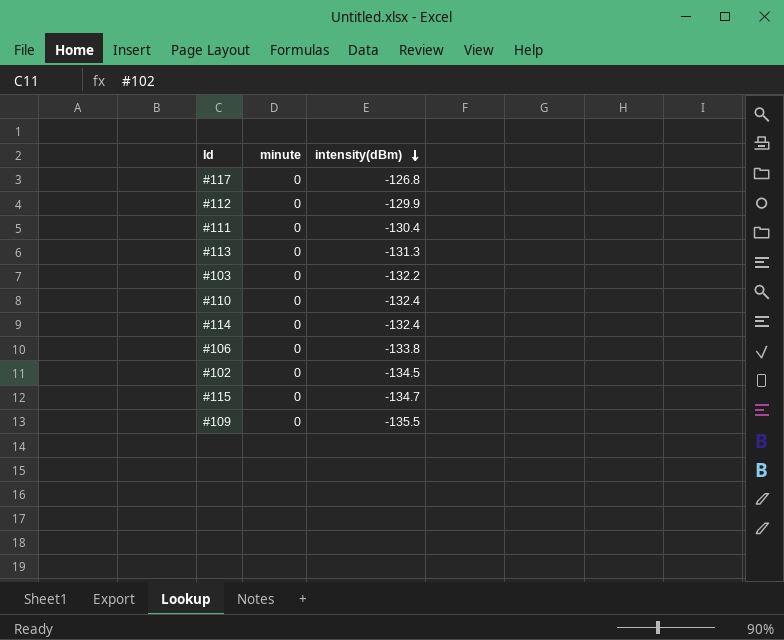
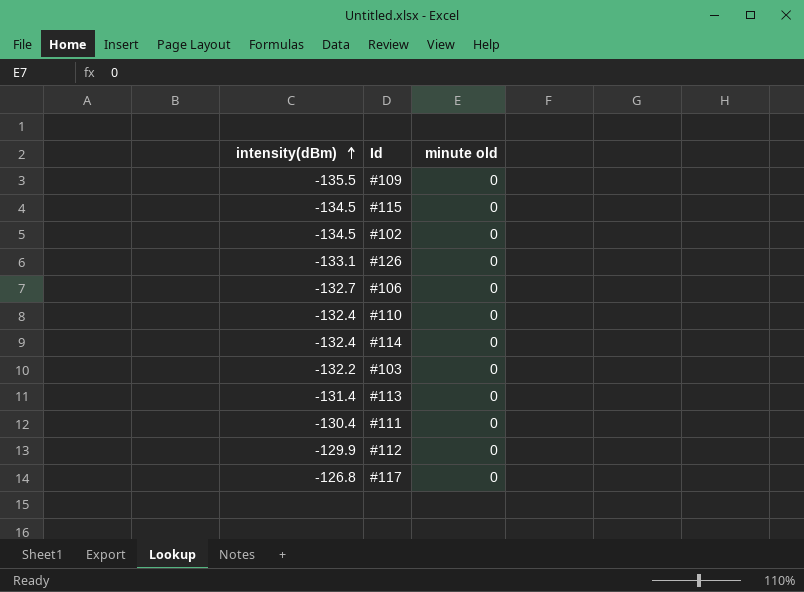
row order: intensity(dBm) descending -> intensity(dBm) ascending
column intensity(dBm) | position: 3 -> 1
column name: minute -> minute old
#115 | intensity(dBm): -134.7 -> -134.5
row #126: none -> -133.1 | 0
#106 | intensity(dBm): -133.8 -> -132.7
#113 | intensity(dBm): -131.3 -> -131.4

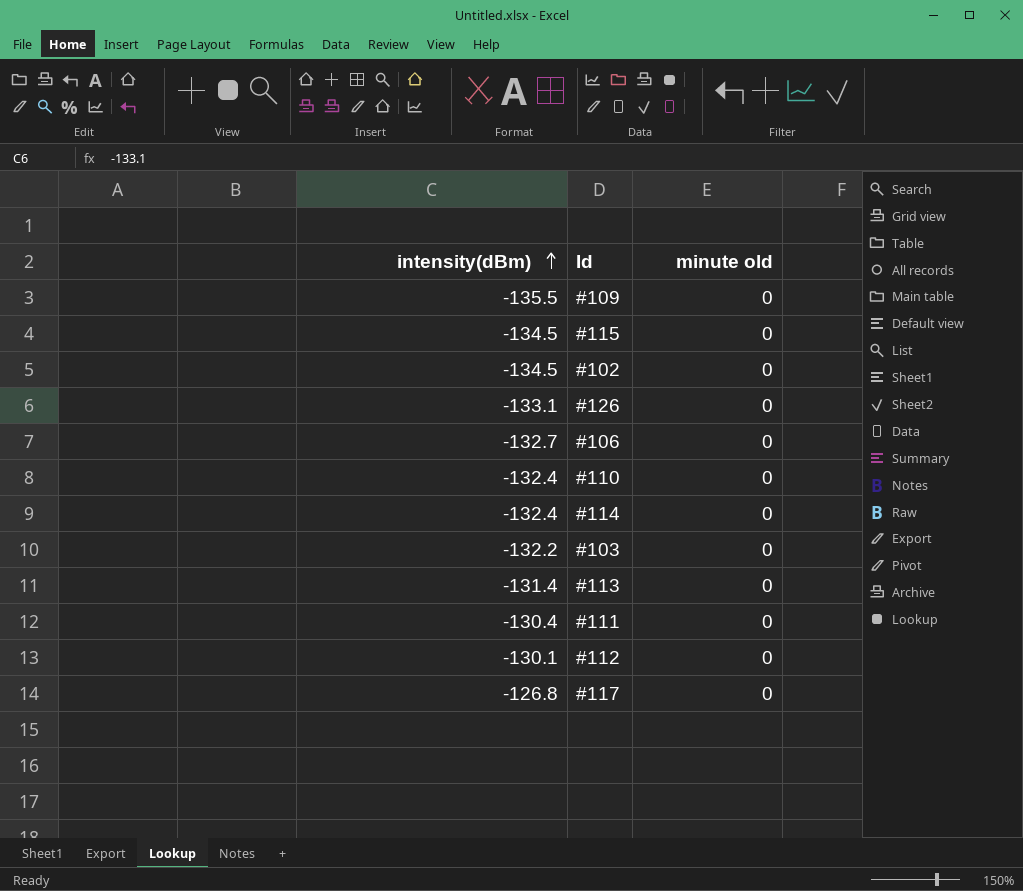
#112 | intensity(dBm): -129.9 -> -130.1

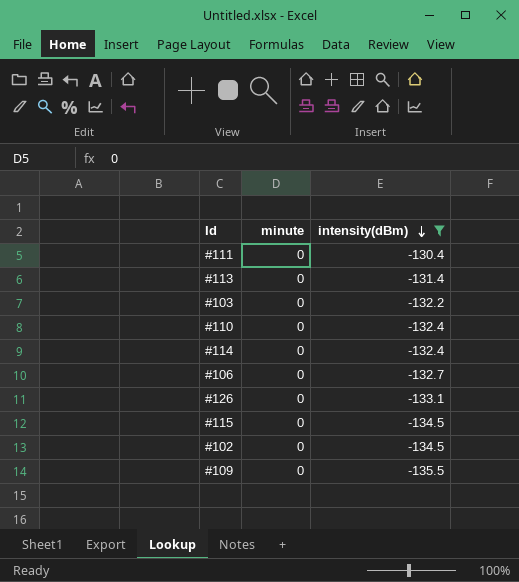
filter: none -> intensity(dBm) <= -130.4
row order: intensity(dBm) ascending -> intensity(dBm) descending
column name: minute old -> minute
column intensity(dBm) | position: 1 -> 3

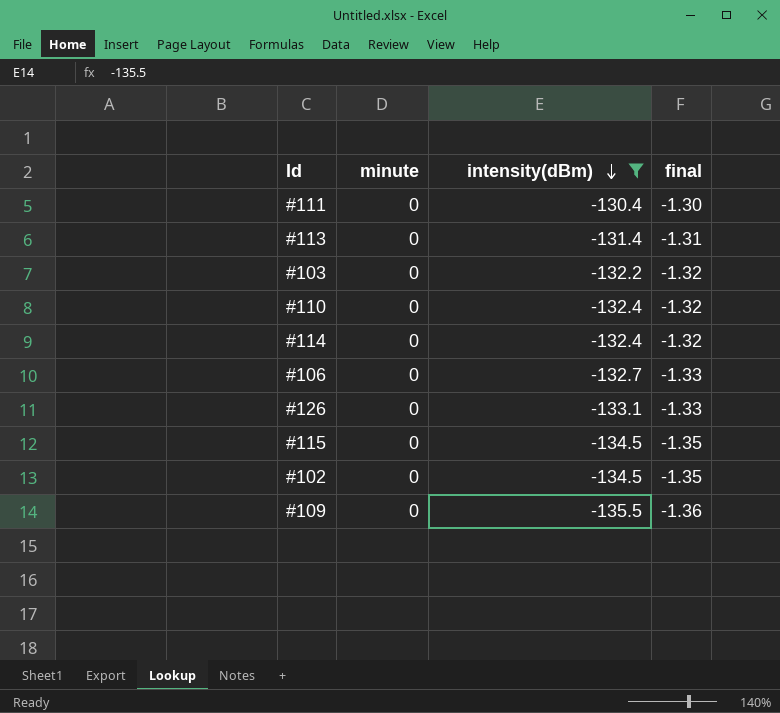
column final | formula: none -> [intensity(dBm)] * 0.01

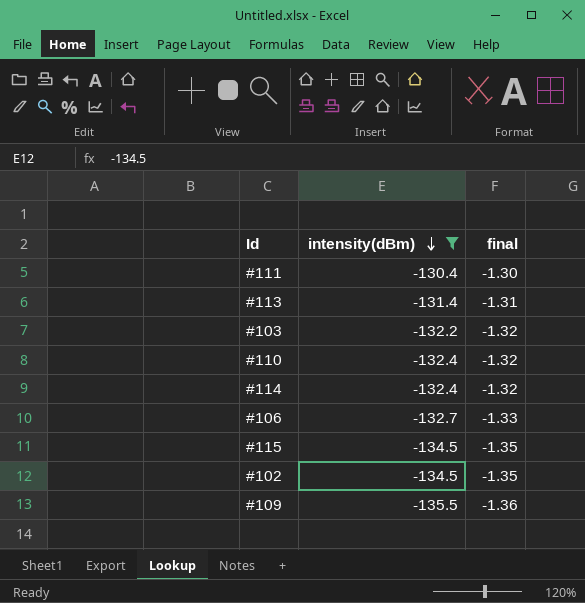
column minute | position: 2 -> none
row #126: 0 | -133.1 | -1.33 -> none

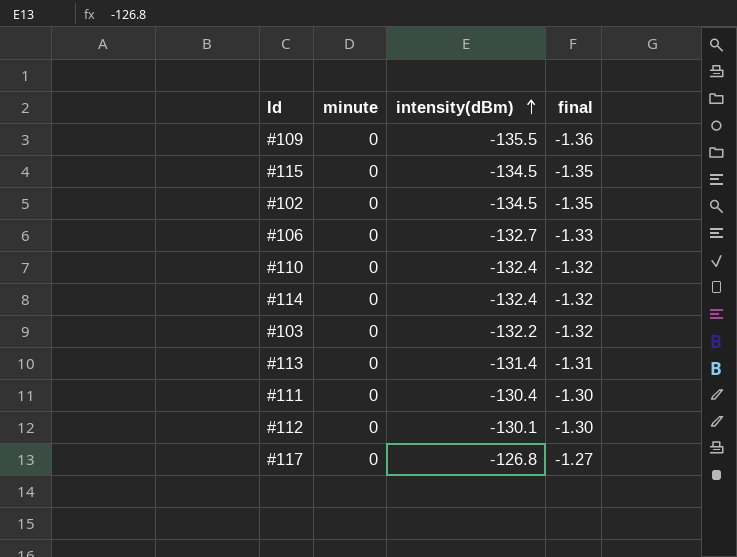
filter: intensity(dBm) <= -130.4 -> none
row order: intensity(dBm) descending -> intensity(dBm) ascending
column minute | position: none -> 2

